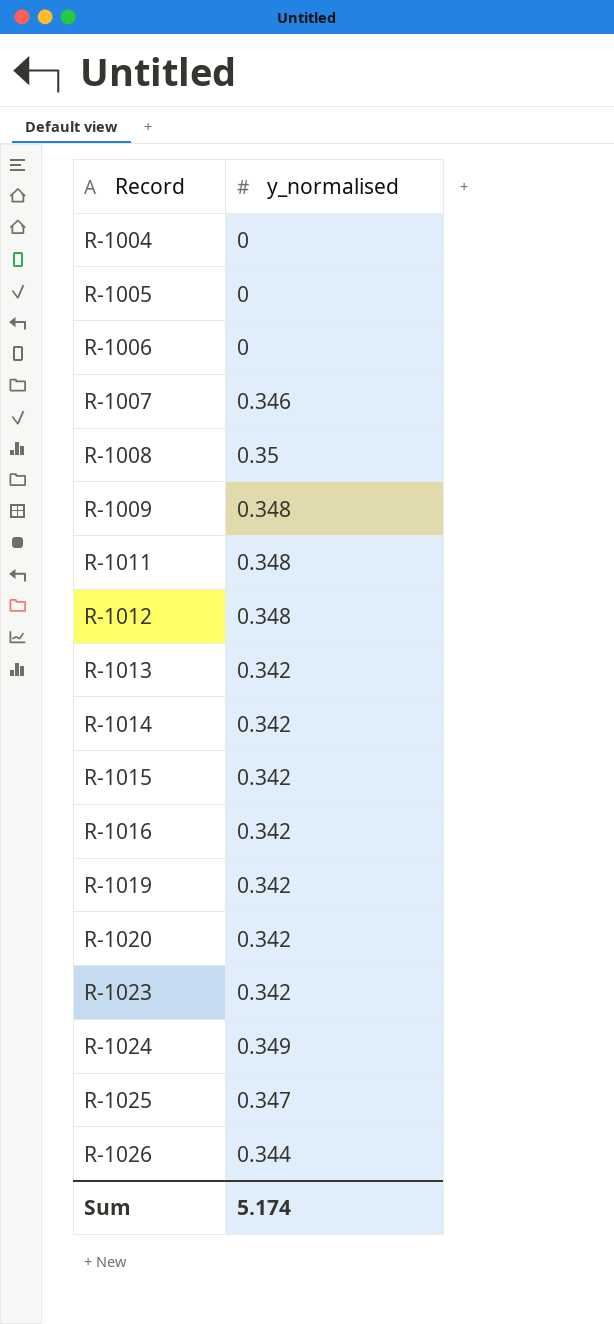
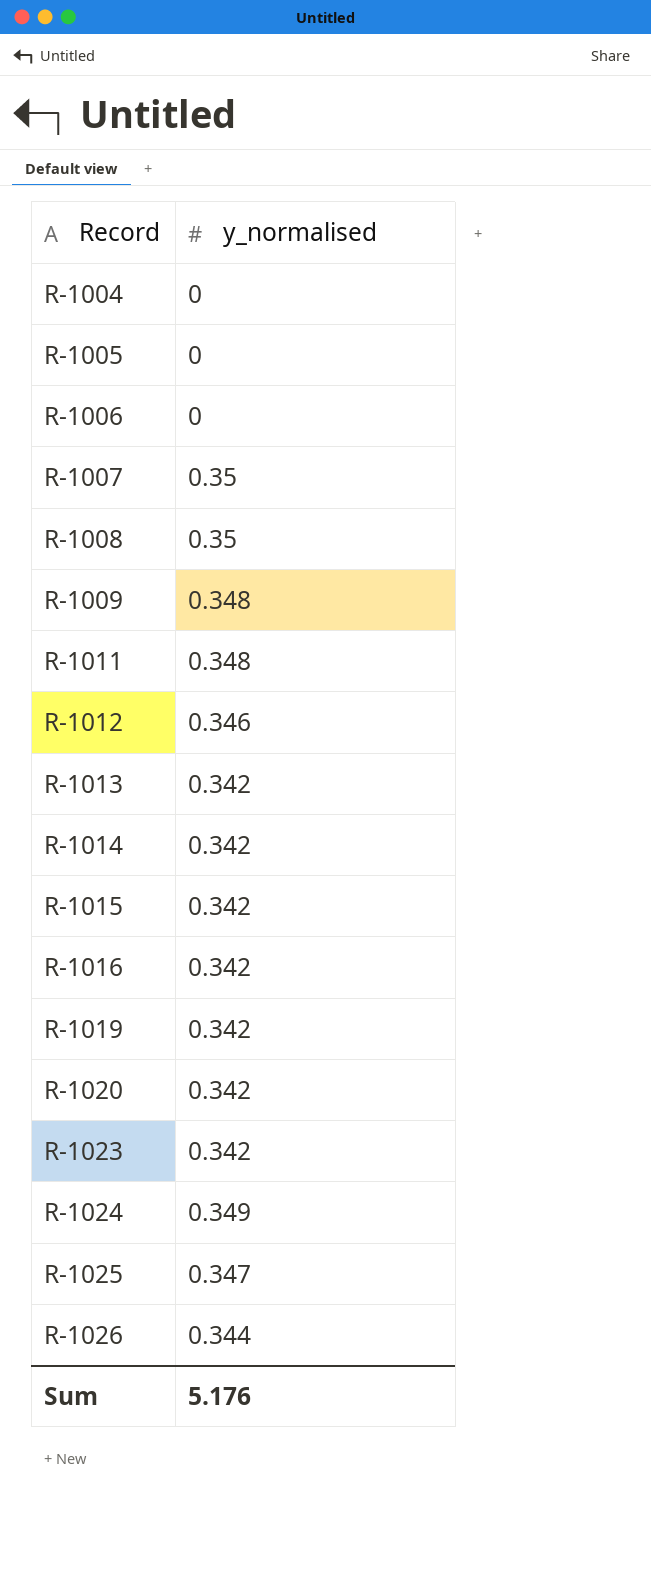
R-1007 | y_normalised: 0.346 -> 0.35
R-1012 | y_normalised: 0.348 -> 0.346
Sum | y_normalised: 5.174 -> 5.176

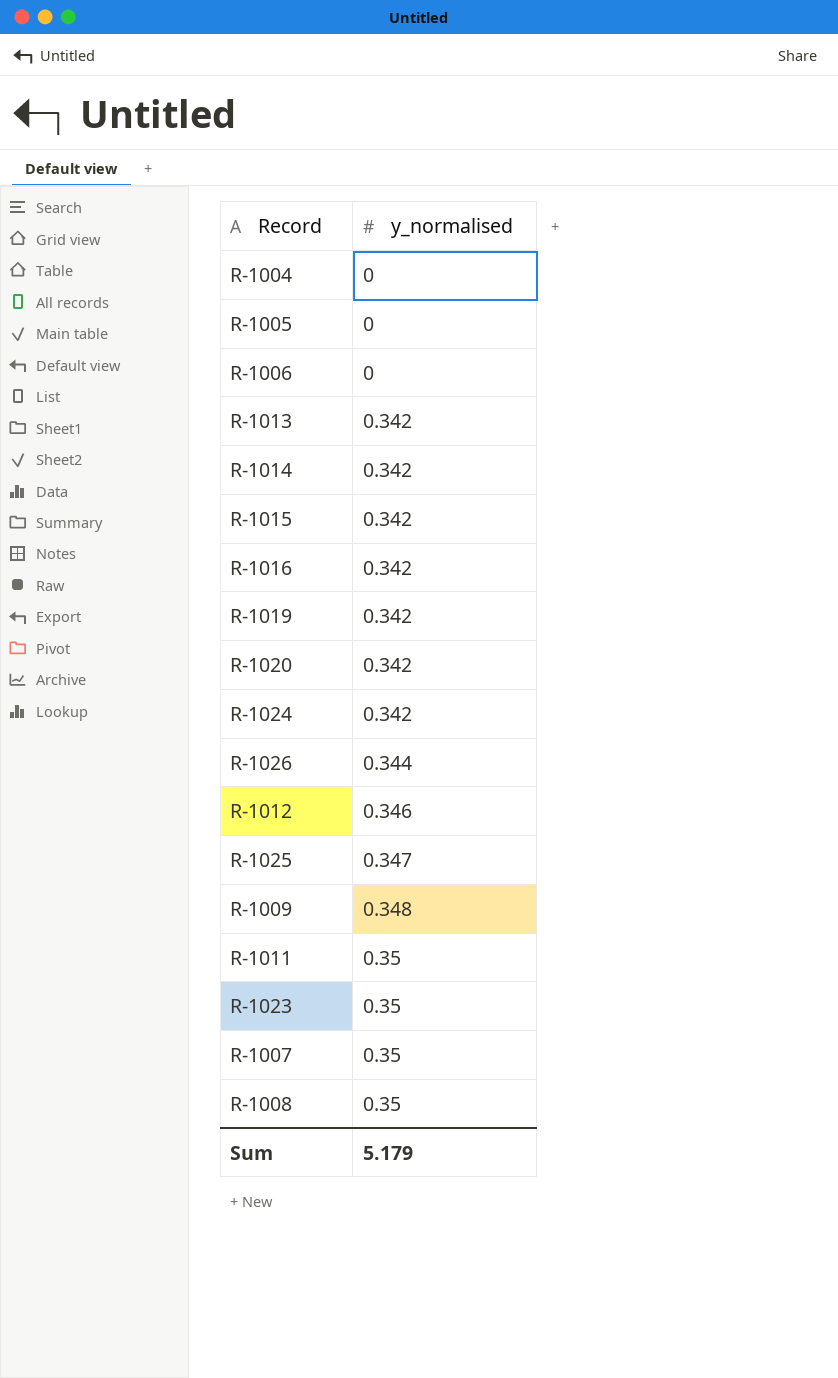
row order: Record ascending -> y_normalised ascending
R-1024 | y_normalised: 0.349 -> 0.342
R-1011 | y_normalised: 0.348 -> 0.35
R-1023 | y_normalised: 0.342 -> 0.35
Sum | y_normalised: 5.176 -> 5.179

